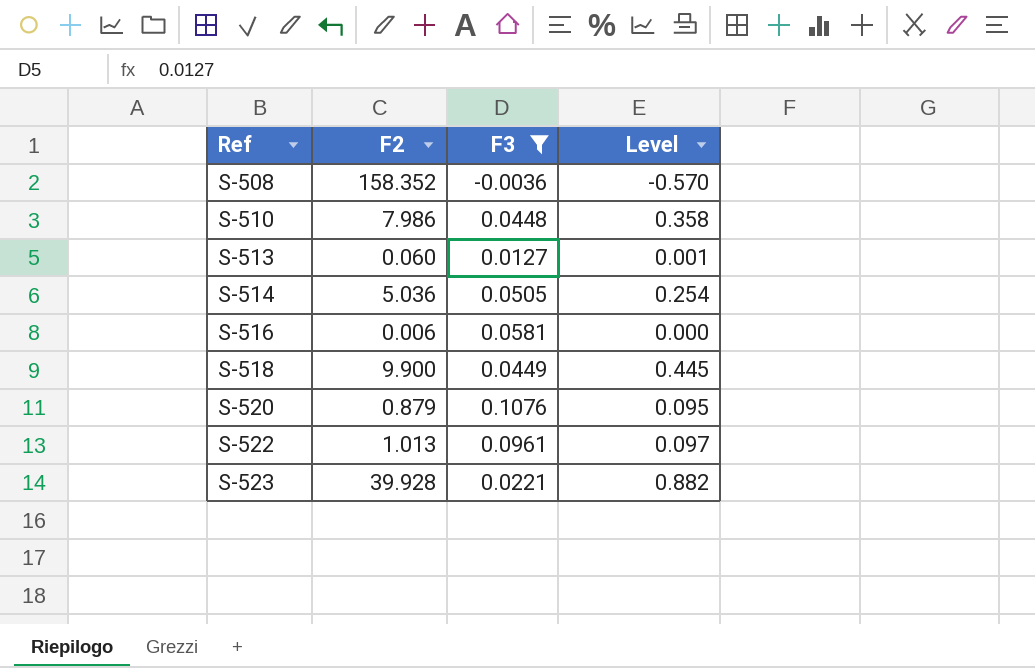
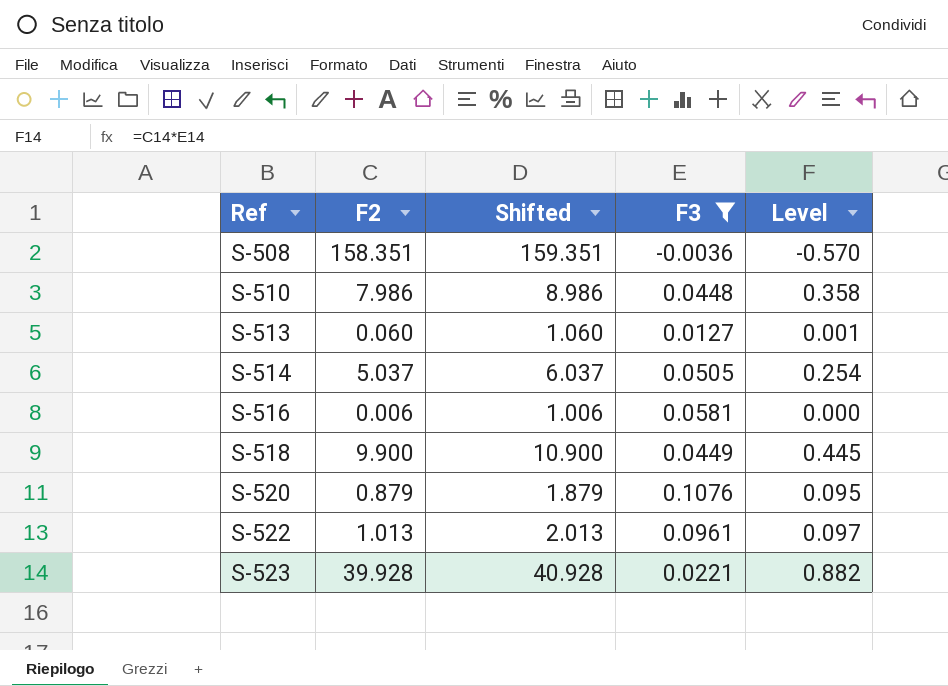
column Shifted | formula: none -> [F2] + 1
S-508 | F2: 158.352 -> 158.351
S-514 | F2: 5.036 -> 5.037

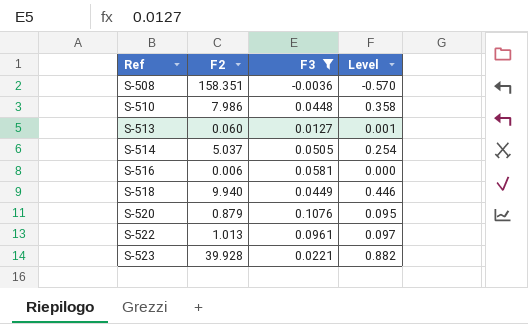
column Shifted | formula: [F2] + 1 -> none
S-518 | F2: 9.900 -> 9.940
S-518 | Level: 0.445 -> 0.446

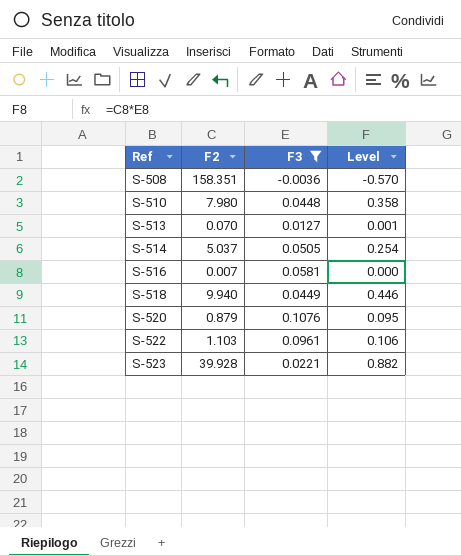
S-510 | F2: 7.986 -> 7.980
S-513 | F2: 0.060 -> 0.070
S-516 | F2: 0.006 -> 0.007
S-522 | F2: 1.013 -> 1.103
S-522 | Level: 0.097 -> 0.106

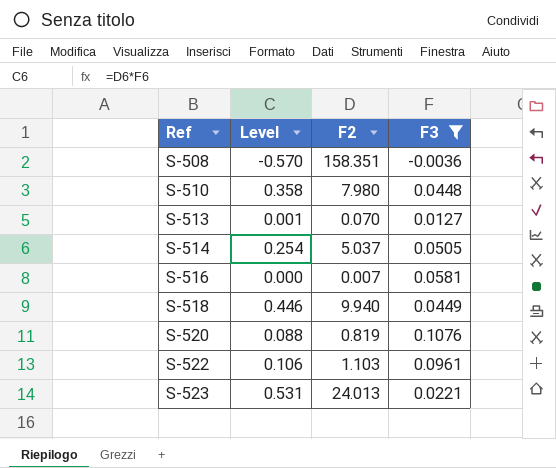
column Level | position: 4 -> 2
S-520 | Level: 0.095 -> 0.088
S-520 | F2: 0.879 -> 0.819
S-523 | Level: 0.882 -> 0.531
S-523 | F2: 39.928 -> 24.013

